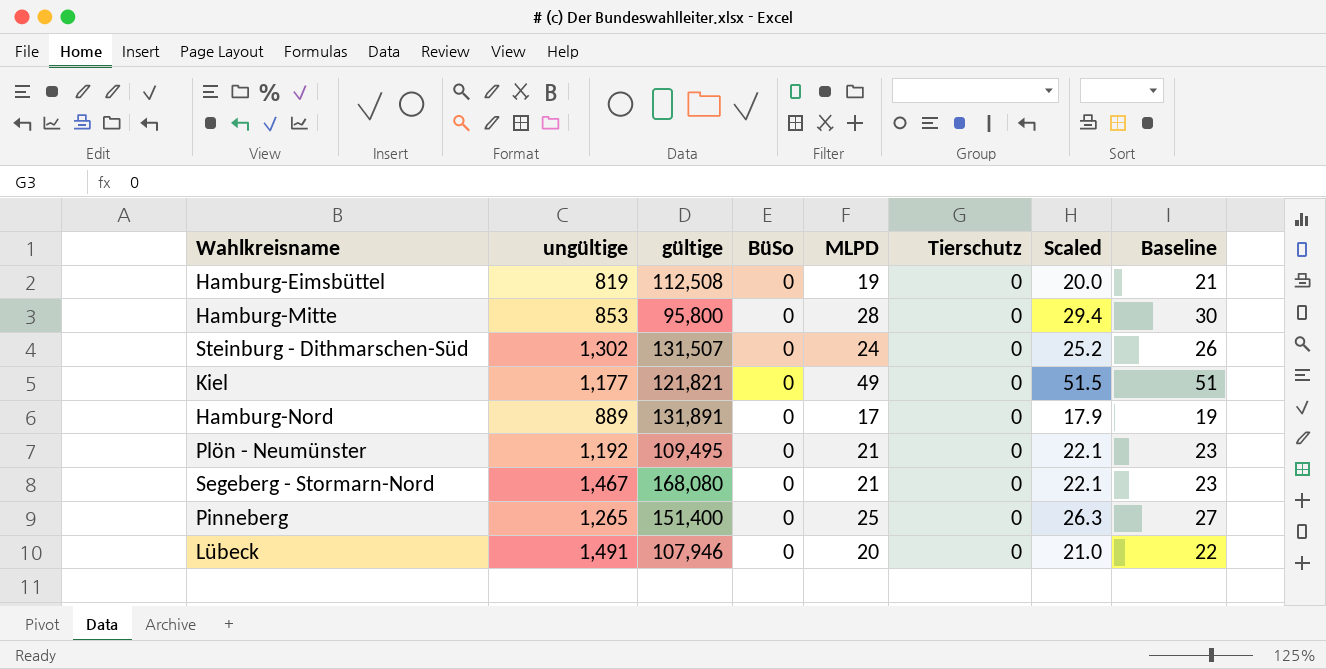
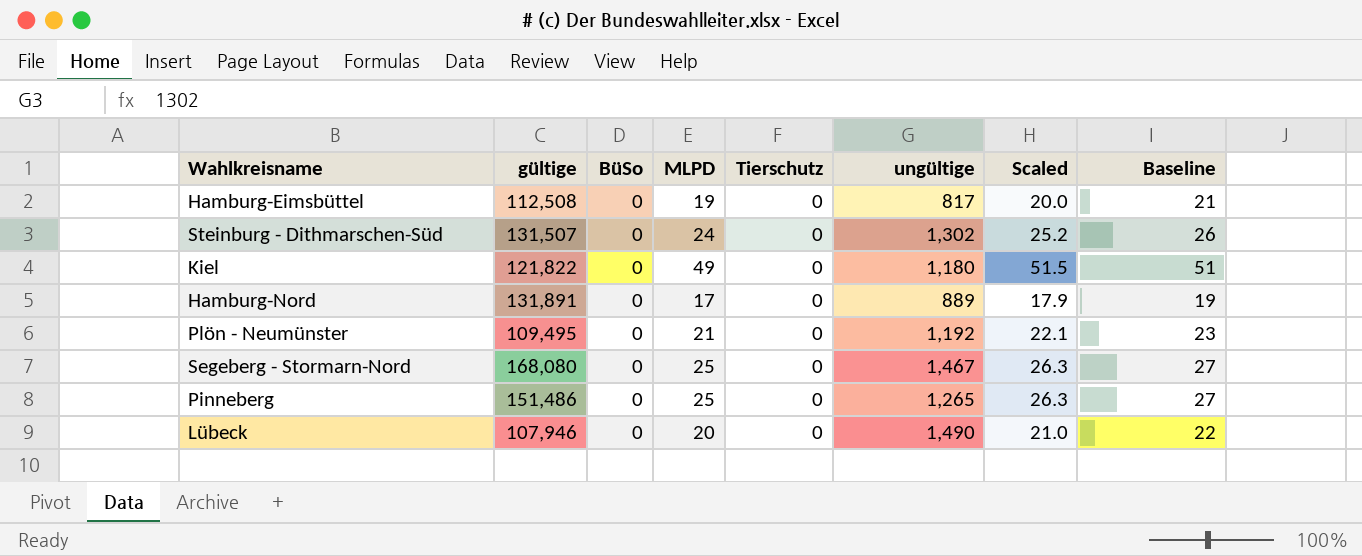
column ungültige | position: 2 -> 6
row Hamburg-Mitte: 853 | 95,800 | 0 | 28 | 0 | 29.4 | 30 -> none
Hamburg-Eimsbüttel | ungültige: 819 -> 817
Kiel | gültige: 121,821 -> 121,822
Kiel | ungültige: 1,177 -> 1,180
Segeberg - Stormarn-Nord | MLPD: 21 -> 25
Segeberg - Stormarn-Nord | Scaled: 22.1 -> 26.3
Segeberg - Stormarn-Nord | Baseline: 23 -> 27
Pinneberg | gültige: 151,400 -> 151,486
Lübeck | ungültige: 1,491 -> 1,490

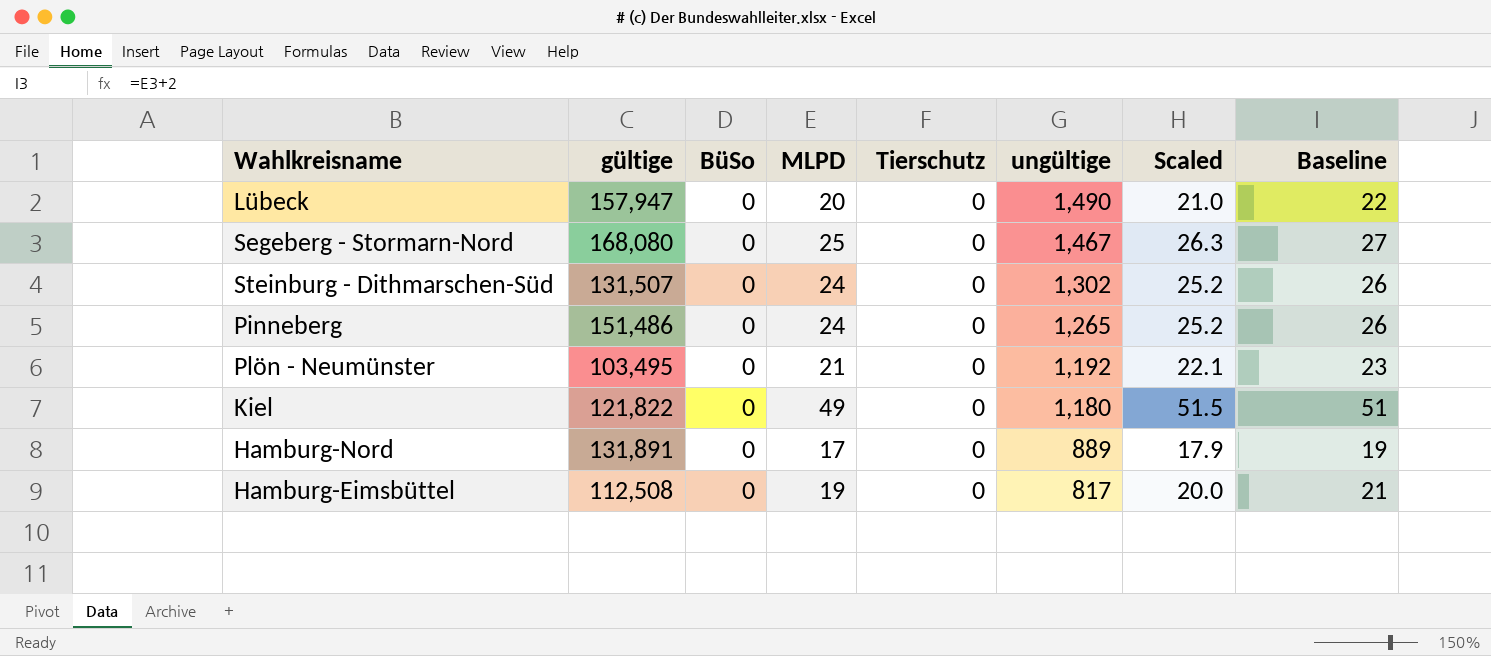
row order: none -> ungültige descending
Lübeck | gültige: 107,946 -> 157,947
Pinneberg | MLPD: 25 -> 24
Pinneberg | Scaled: 26.3 -> 25.2
Pinneberg | Baseline: 27 -> 26
Plön - Neumünster | gültige: 109,495 -> 103,495

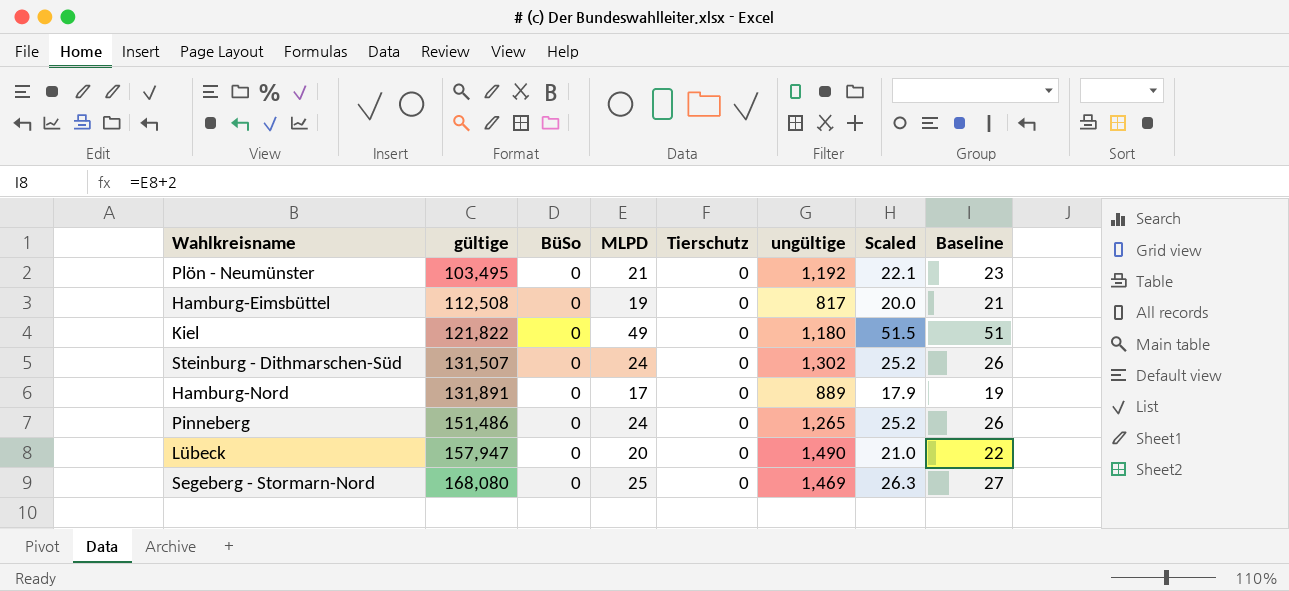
row order: ungültige descending -> gültige ascending
Segeberg - Stormarn-Nord | ungültige: 1,467 -> 1,469

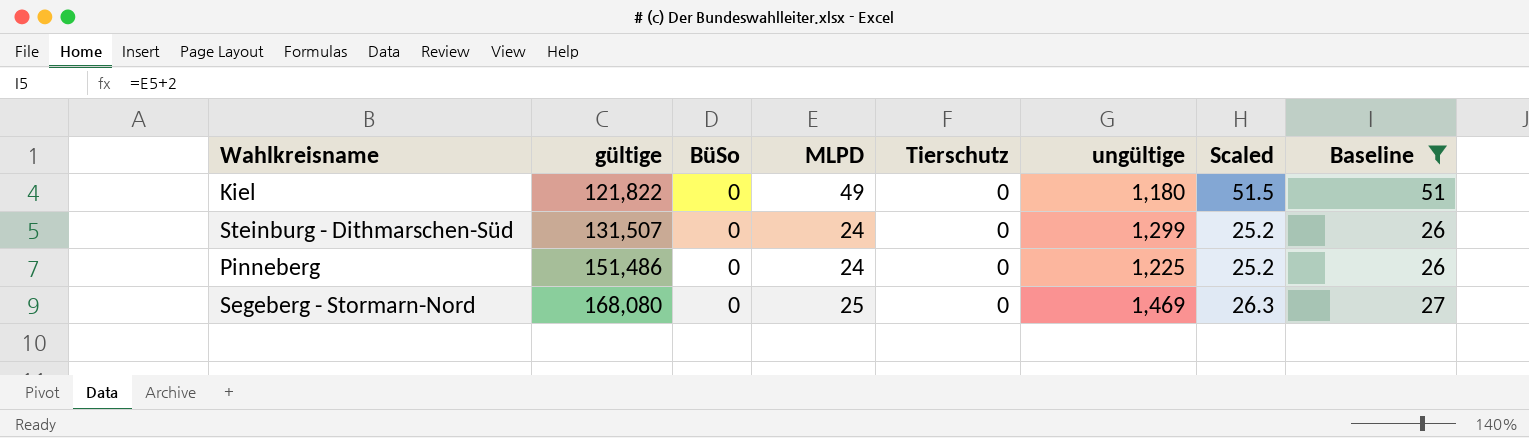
filter: none -> Baseline >= 26
Steinburg - Dithmarschen-Süd | ungültige: 1,302 -> 1,299
Pinneberg | ungültige: 1,265 -> 1,225

